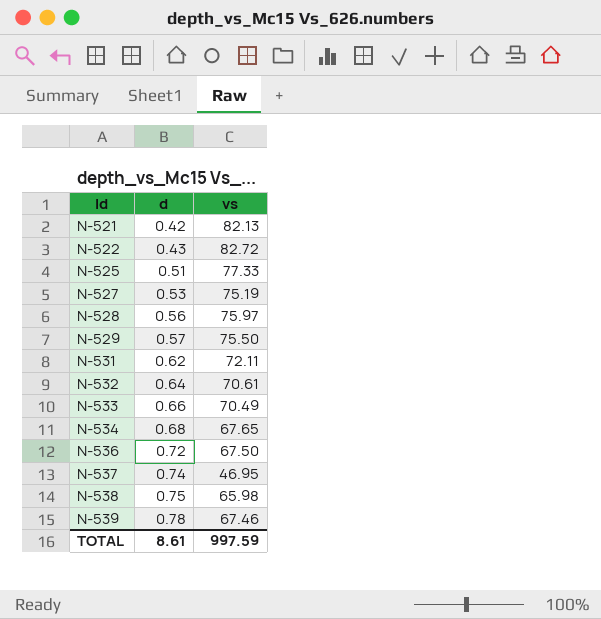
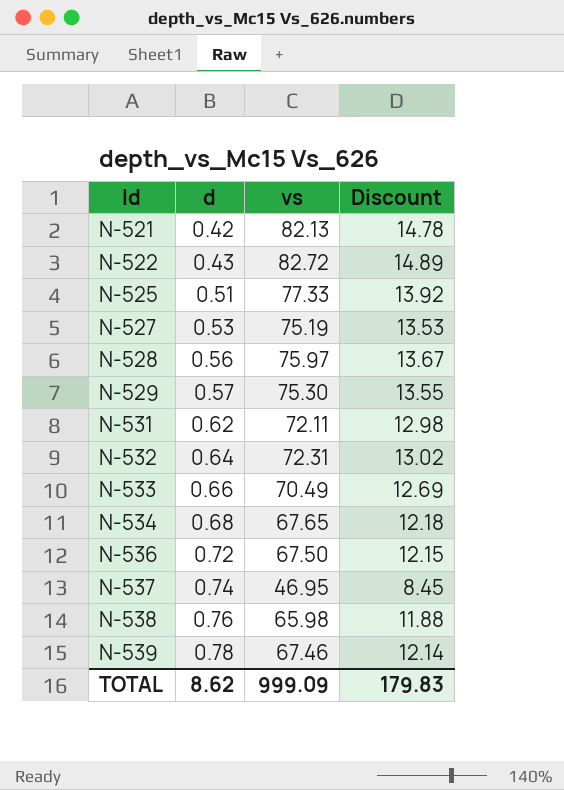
column Discount | formula: none -> [vs] * 0.18
N-529 | vs: 75.50 -> 75.30
N-532 | vs: 70.61 -> 72.31
N-538 | d: 0.75 -> 0.76
TOTAL | d: 8.61 -> 8.62
TOTAL | vs: 997.59 -> 999.09

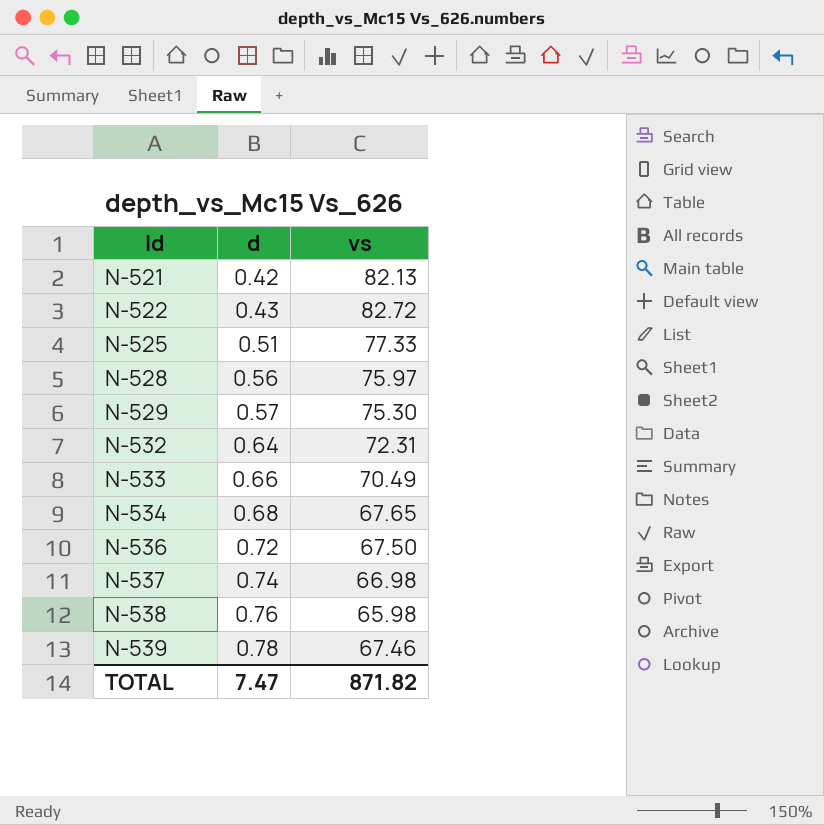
column Discount | formula: [vs] * 0.18 -> none
row N-527: 0.53 | 75.19 | 13.53 -> none
row N-531: 0.62 | 72.11 | 12.98 -> none
N-537 | vs: 46.95 -> 66.98
TOTAL | d: 8.62 -> 7.47
TOTAL | vs: 999.09 -> 871.82

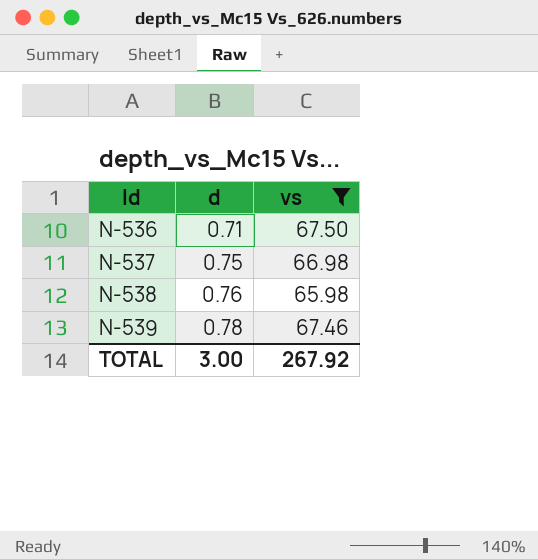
filter: none -> vs <= 67.50
N-536 | d: 0.72 -> 0.71
N-537 | d: 0.74 -> 0.75
TOTAL | d: 7.47 -> 3.00
TOTAL | vs: 871.82 -> 267.92

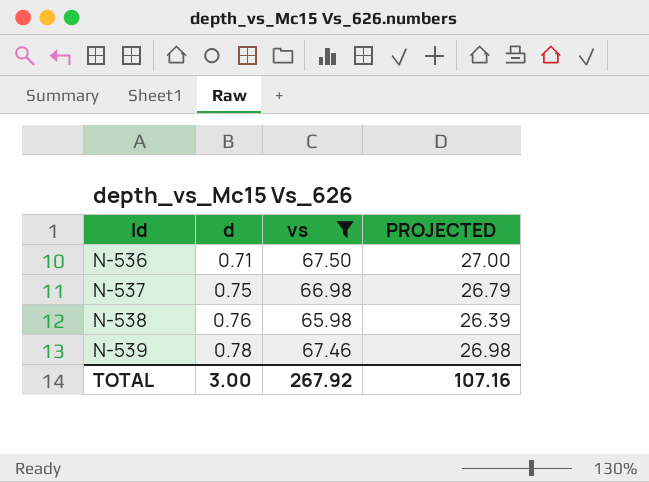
column PROJECTED | formula: none -> [vs] * 0.4

